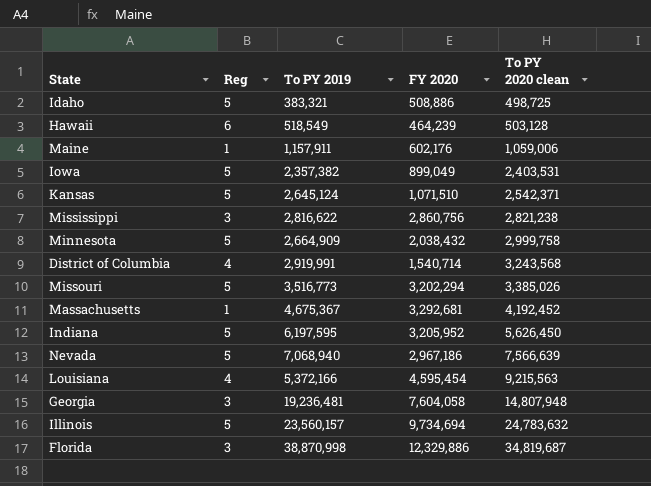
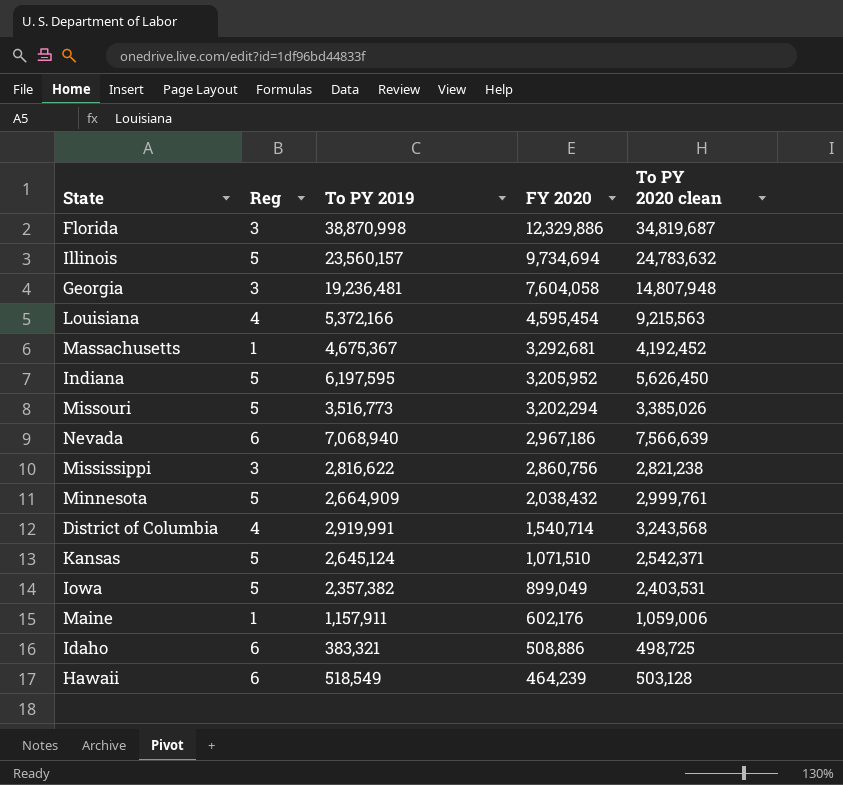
row order: To PY 2020 clean ascending -> FY 2020 descending
Nevada | Reg: 5 -> 6
Minnesota | To PY 2020 clean: 2,999,758 -> 2,999,761
Idaho | Reg: 5 -> 6

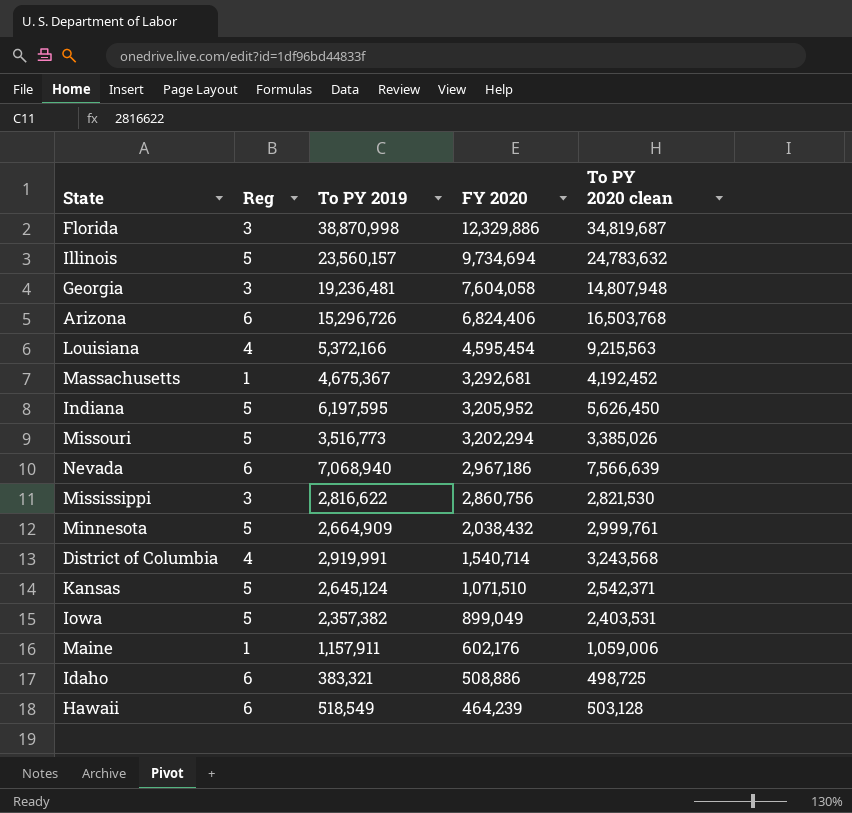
row Arizona: none -> 6 | 15,296,726 | 6,824,406 | 16,503,768
Mississippi | To PY 2020 clean: 2,821,238 -> 2,821,530

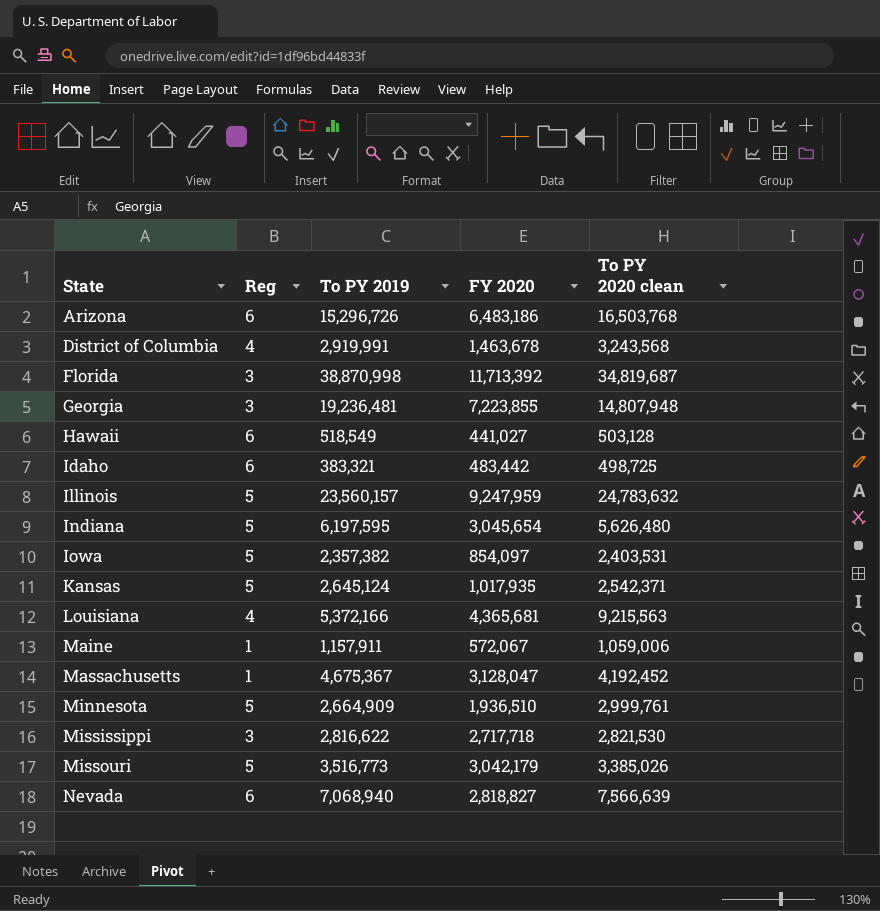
row order: FY 2020 descending -> State ascending
Arizona | FY 2020: 6,824,406 -> 6,483,186
District of Columbia | FY 2020: 1,540,714 -> 1,463,678
Florida | FY 2020: 12,329,886 -> 11,713,392
Georgia | FY 2020: 7,604,058 -> 7,223,855
Hawaii | FY 2020: 464,239 -> 441,027
Idaho | FY 2020: 508,886 -> 483,442
Illinois | FY 2020: 9,734,694 -> 9,247,959
Indiana | FY 2020: 3,205,952 -> 3,045,654
Indiana | To PY 2020 clean: 5,626,450 -> 5,626,480
Iowa | FY 2020: 899,049 -> 854,097
Kansas | FY 2020: 1,071,510 -> 1,017,935
Louisiana | FY 2020: 4,595,454 -> 4,365,681
Maine | FY 2020: 602,176 -> 572,067
Massachusetts | FY 2020: 3,292,681 -> 3,128,047
Minnesota | FY 2020: 2,038,432 -> 1,936,510
Mississippi | FY 2020: 2,860,756 -> 2,717,718
Missouri | FY 2020: 3,202,294 -> 3,042,179
Nevada | FY 2020: 2,967,186 -> 2,818,827

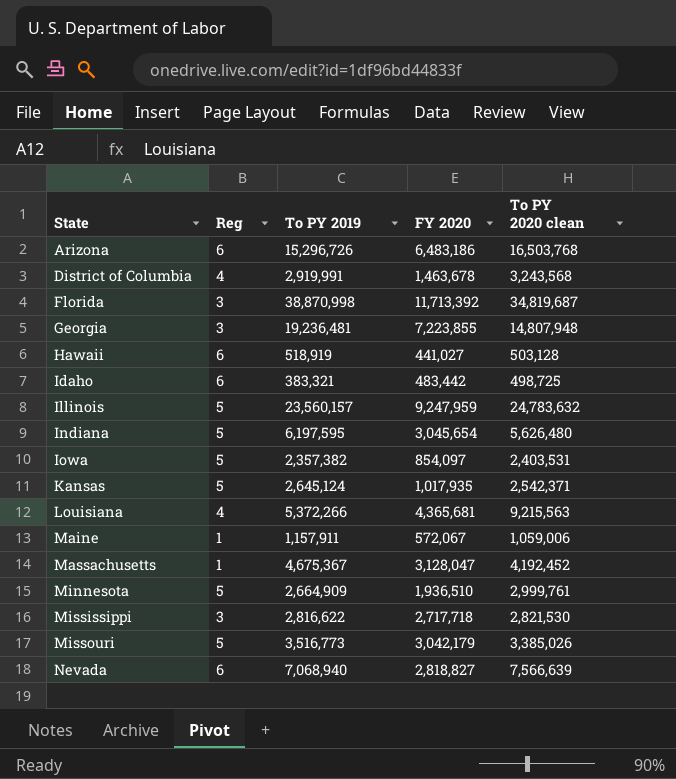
Hawaii | To PY 2019: 518,549 -> 518,919
Louisiana | To PY 2019: 5,372,166 -> 5,372,266

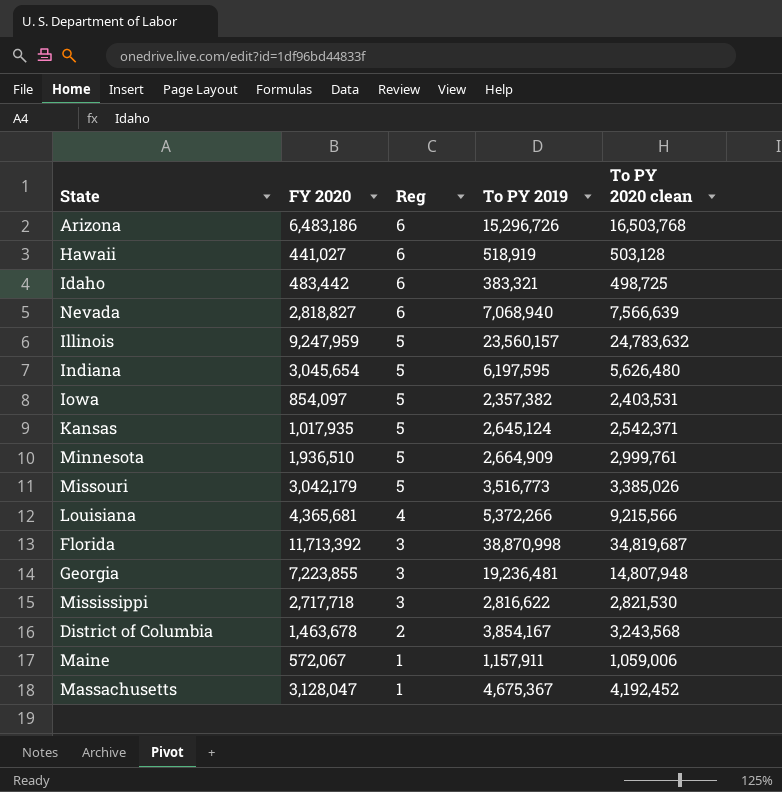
row order: State ascending -> Reg descending
column FY 2020 | position: 4 -> 2
Louisiana | To PY 2020 clean: 9,215,563 -> 9,215,566
District of Columbia | Reg: 4 -> 2
District of Columbia | To PY 2019: 2,919,991 -> 3,854,167

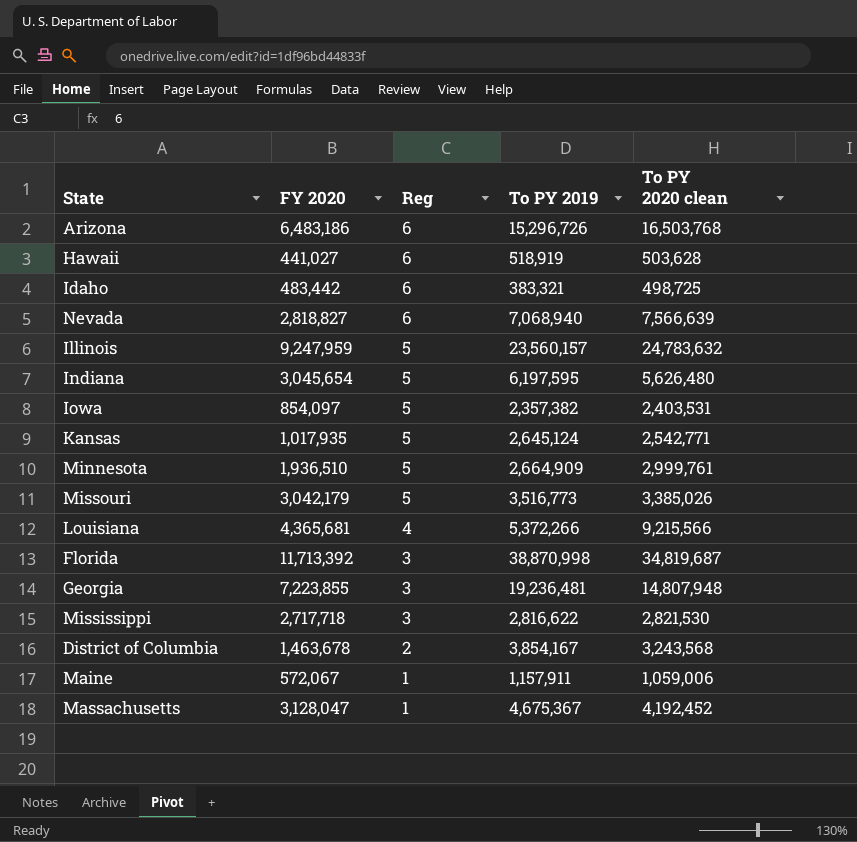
Hawaii | To PY 2020 clean: 503,128 -> 503,628
Kansas | To PY 2020 clean: 2,542,371 -> 2,542,771

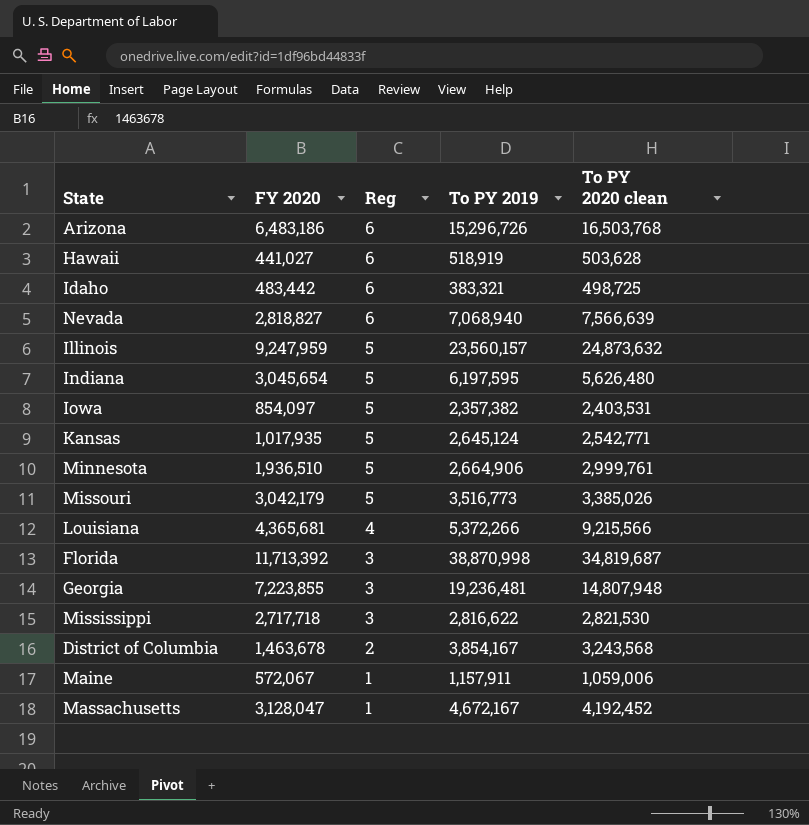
Illinois | To PY 2020 clean: 24,783,632 -> 24,873,632
Minnesota | To PY 2019: 2,664,909 -> 2,664,906
Massachusetts | To PY 2019: 4,675,367 -> 4,672,167

